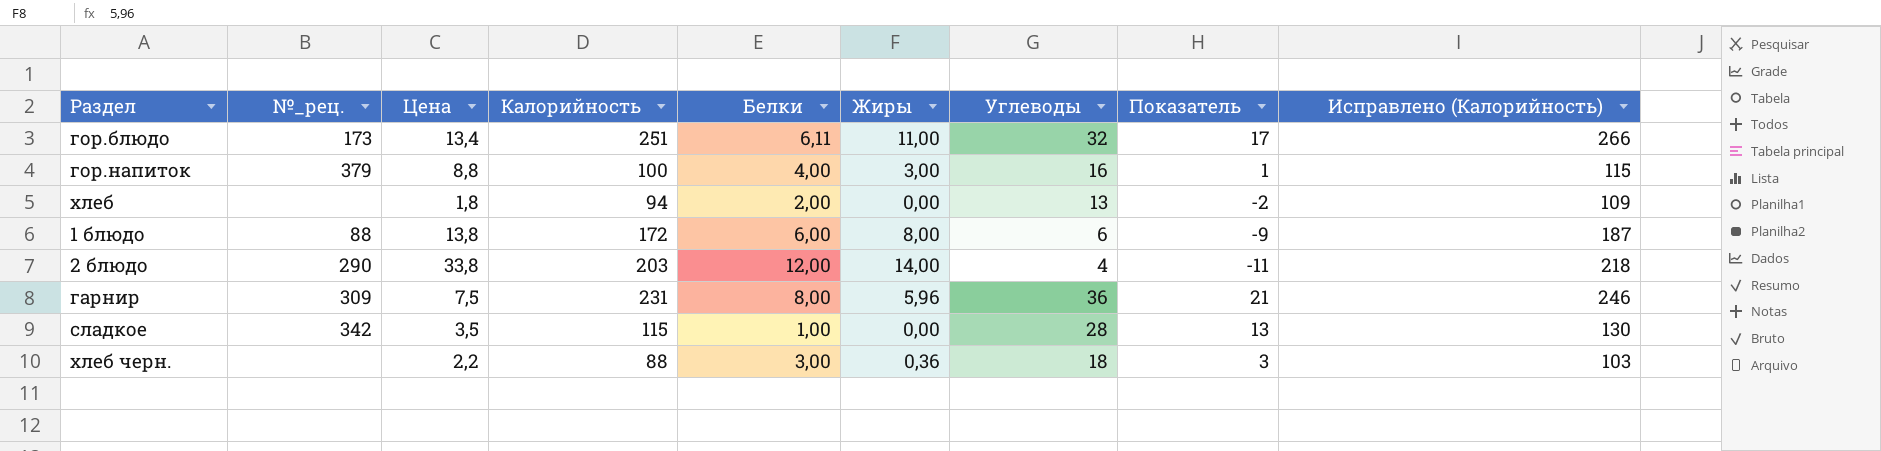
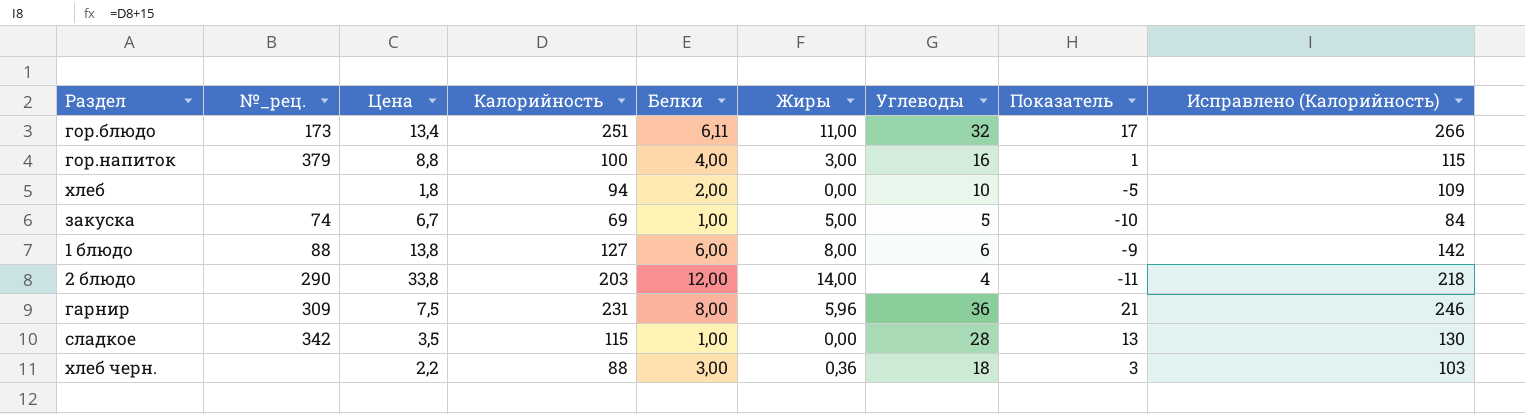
хлеб | Углеводы: 13 -> 10
хлеб | Показатель: -2 -> -5
row закуска: none -> 74 | 6,7 | 69 | 1,00 | 5,00 | 5 | -10 | 84
1 блюдо | Калорийность: 172 -> 127
1 блюдо | Исправлено (Калорийность): 187 -> 142

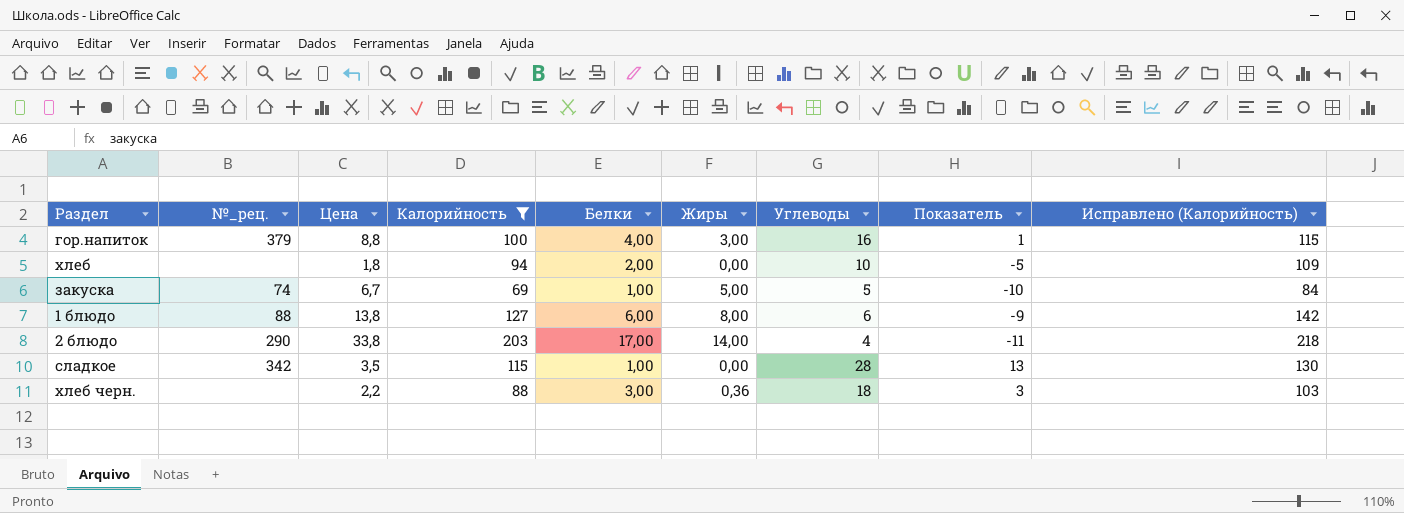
filter: none -> Калорийность <= 203
2 блюдо | Белки: 12,00 -> 17,00

